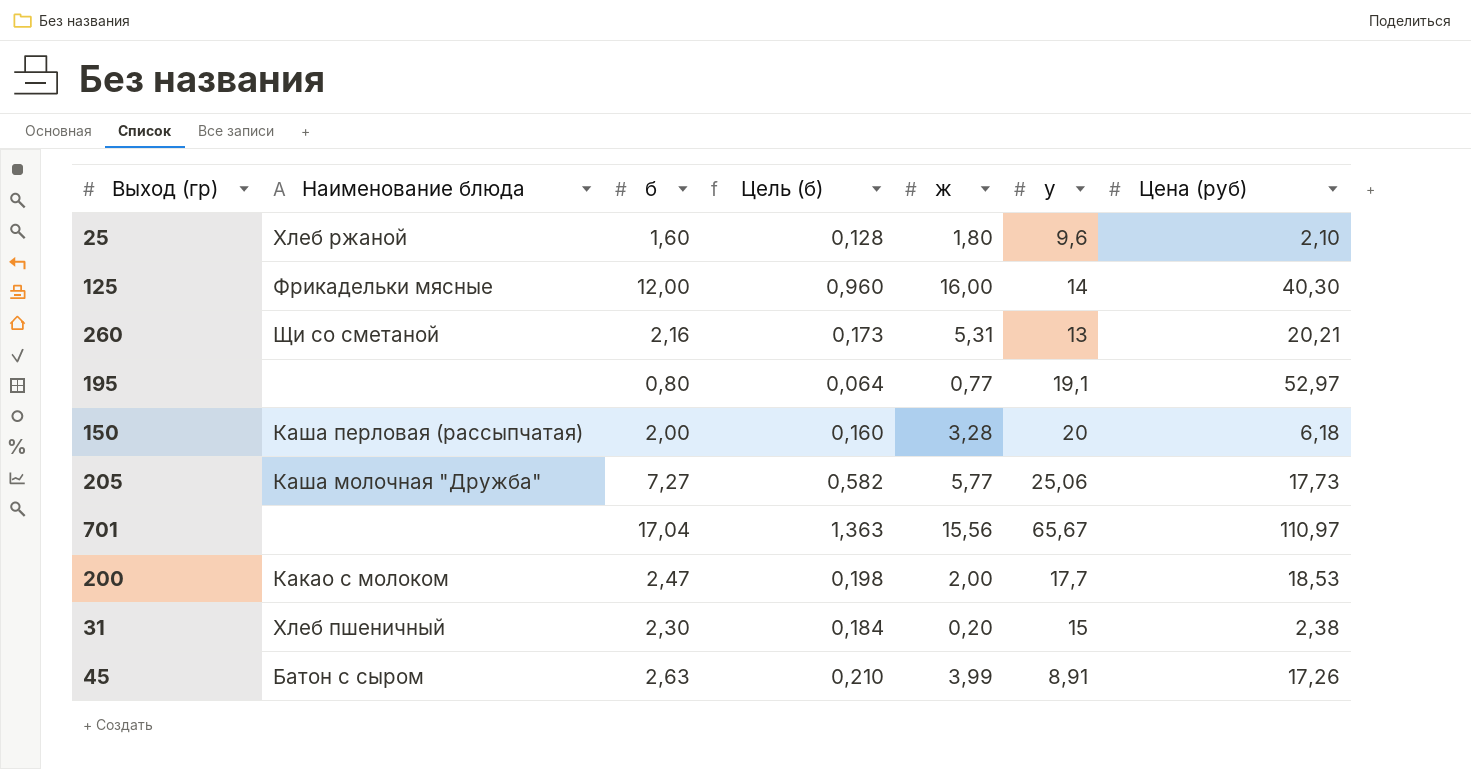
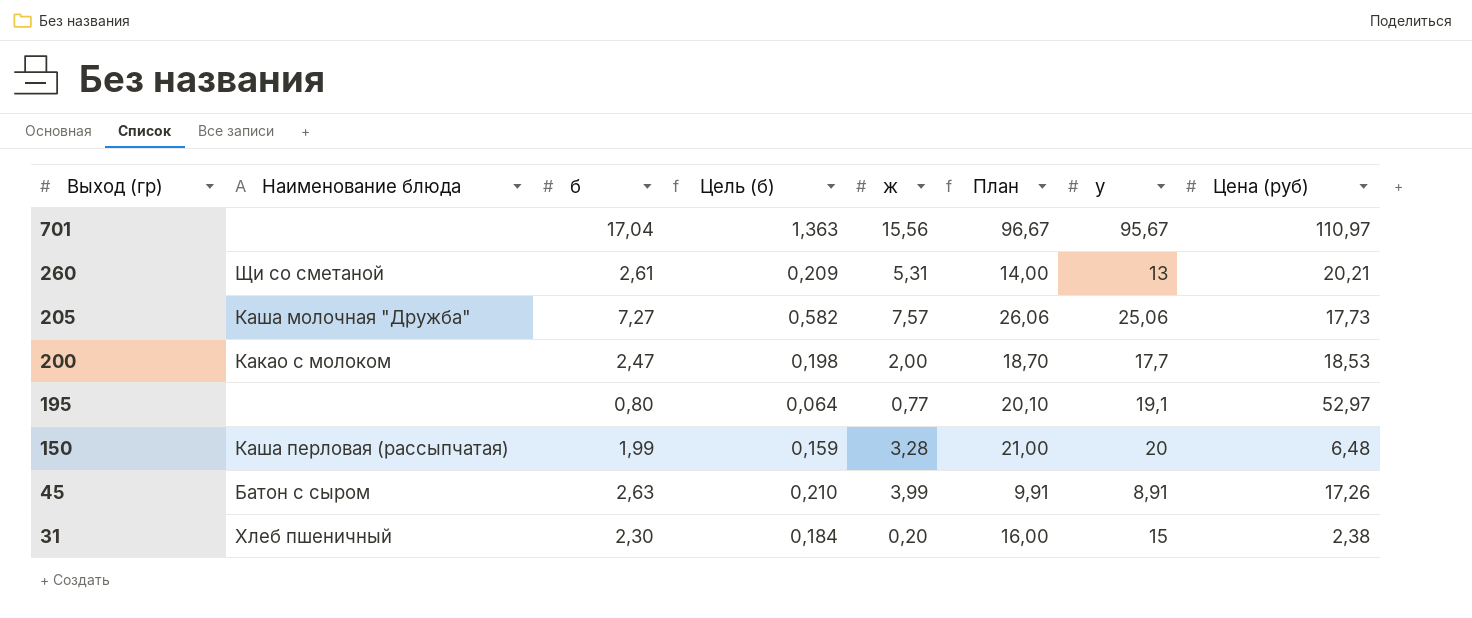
row order: none -> Выход (гр) descending
column План | formula: none -> [у] + 1
row 25: Хлеб ржаной | 1,60 | 0,128 | 1,80 | 9,6 | 2,10 -> none
row 125: Фрикадельки мясные | 12,00 | 0,960 | 16,00 | 14 | 40,30 -> none
701 | у: 65,67 -> 95,67
260 | б: 2,16 -> 2,61
260 | Цель (б): 0,173 -> 0,209
205 | ж: 5,77 -> 7,57
150 | б: 2,00 -> 1,99
150 | Цель (б): 0,160 -> 0,159
150 | Цена (руб): 6,18 -> 6,48

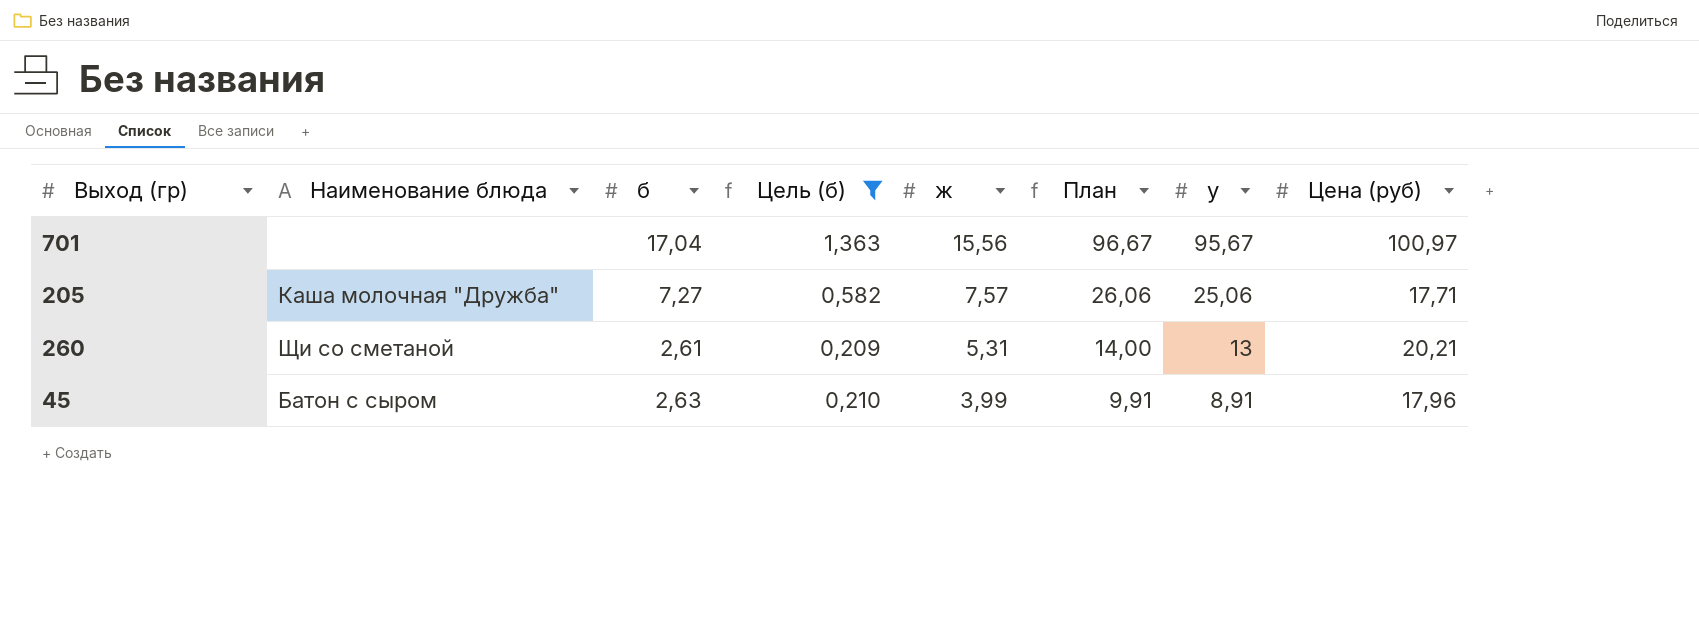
filter: none -> Цель (б) >= 0,209
row order: Выход (гр) descending -> ж descending
701 | Цена (руб): 110,97 -> 100,97
205 | Цена (руб): 17,73 -> 17,71
45 | Цена (руб): 17,26 -> 17,96

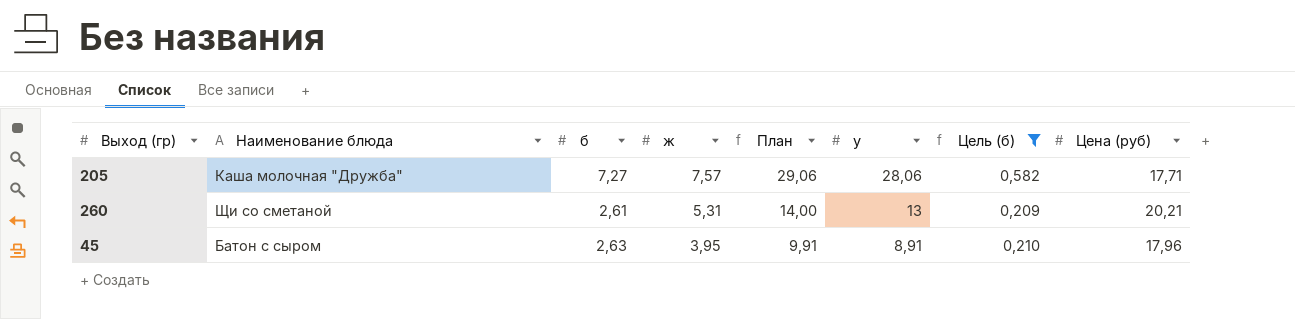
column Цель (б) | position: 4 -> 7
row 701: none | 17,04 | 1,363 | 15,56 | 96,67 | 95,67 | 100,97 -> none
205 | План: 26,06 -> 29,06
205 | у: 25,06 -> 28,06
45 | ж: 3,99 -> 3,95

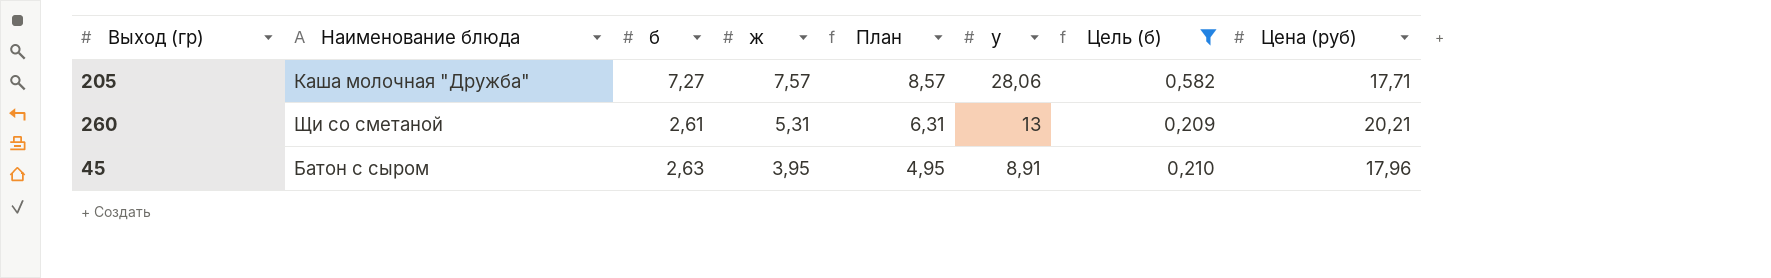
column План | formula: [у] + 1 -> [ж] + 1

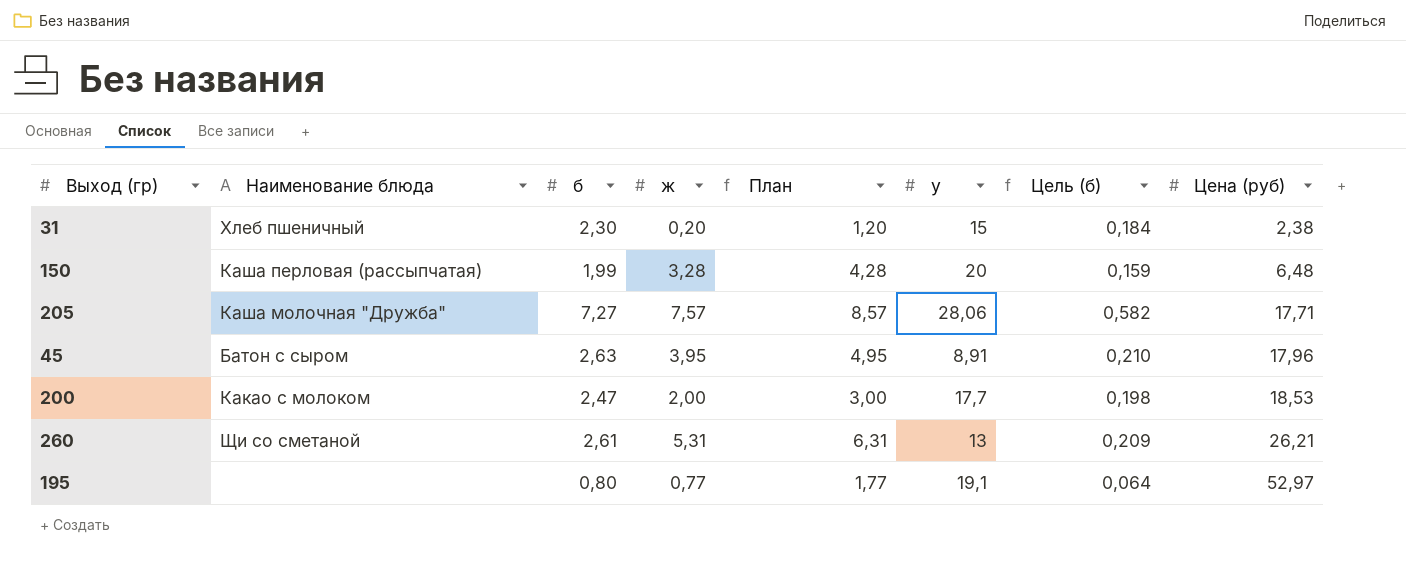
filter: Цель (б) >= 0,209 -> none
row order: ж descending -> Цена (руб) ascending
260 | Цена (руб): 20,21 -> 26,21

